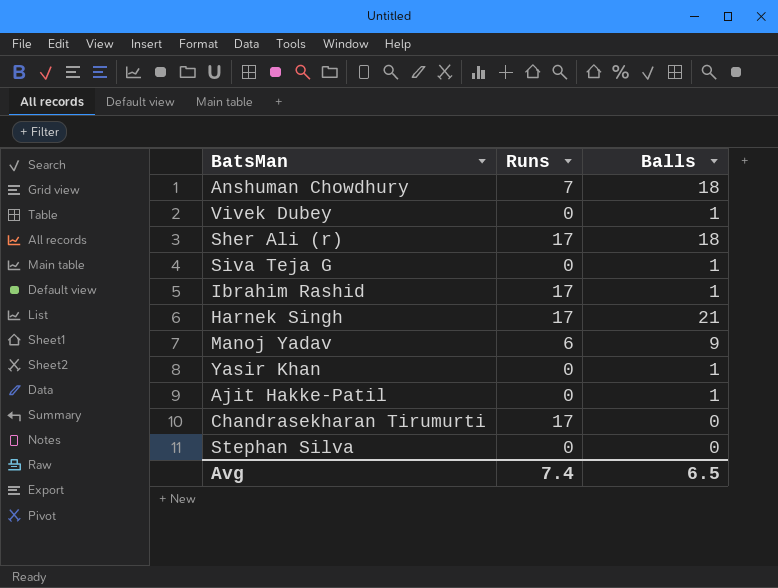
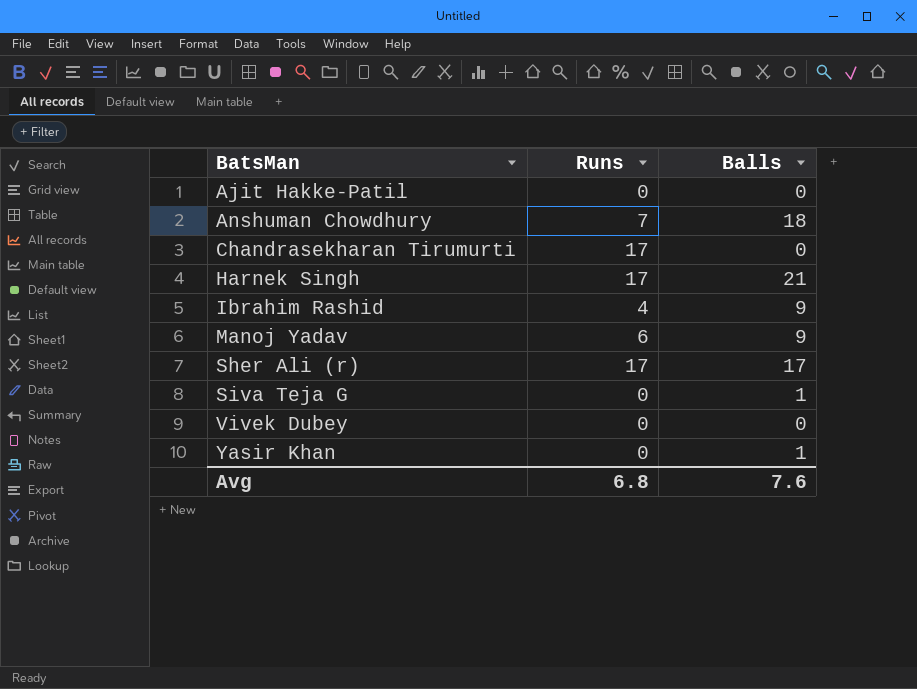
row order: none -> BatsMan ascending
row Stephan Silva: 0 | 0 -> none
Ajit Hakke-Patil | Balls: 1 -> 0
Ibrahim Rashid | Runs: 17 -> 4
Ibrahim Rashid | Balls: 1 -> 9
Sher Ali (r) | Balls: 18 -> 17
Vivek Dubey | Balls: 1 -> 0
Avg | Runs: 7.4 -> 6.8
Avg | Balls: 6.5 -> 7.6

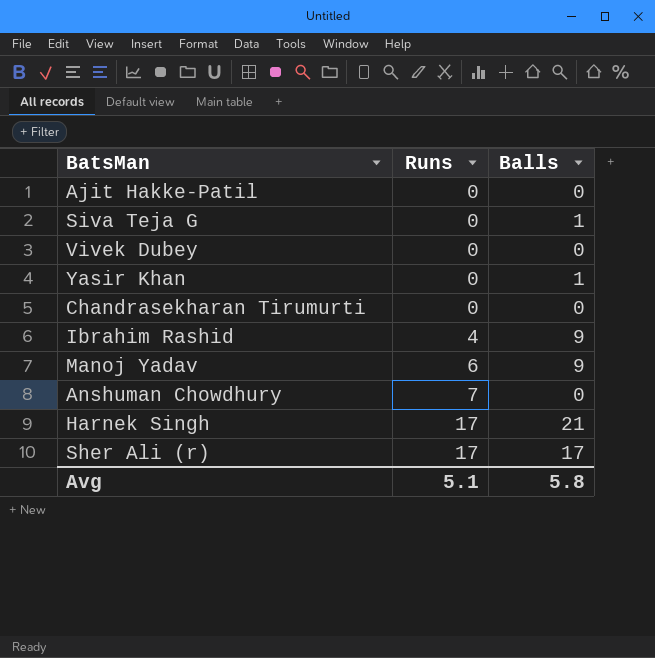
row order: BatsMan ascending -> Runs ascending
Chandrasekharan Tirumurti | Runs: 17 -> 0
Anshuman Chowdhury | Balls: 18 -> 0
Avg | Runs: 6.8 -> 5.1
Avg | Balls: 7.6 -> 5.8

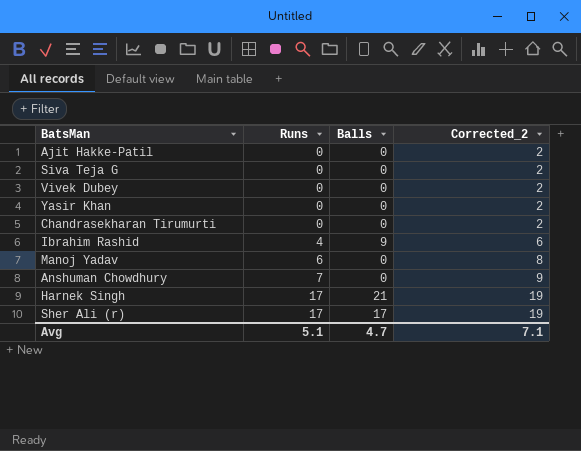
column Corrected_2 | formula: none -> [Runs] + 2
Siva Teja G | Balls: 1 -> 0
Yasir Khan | Balls: 1 -> 0
Manoj Yadav | Balls: 9 -> 0
Avg | Balls: 5.8 -> 4.7

